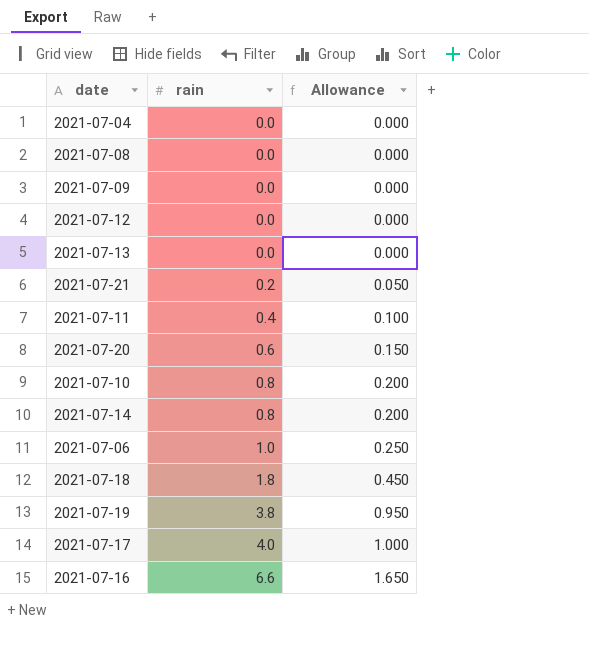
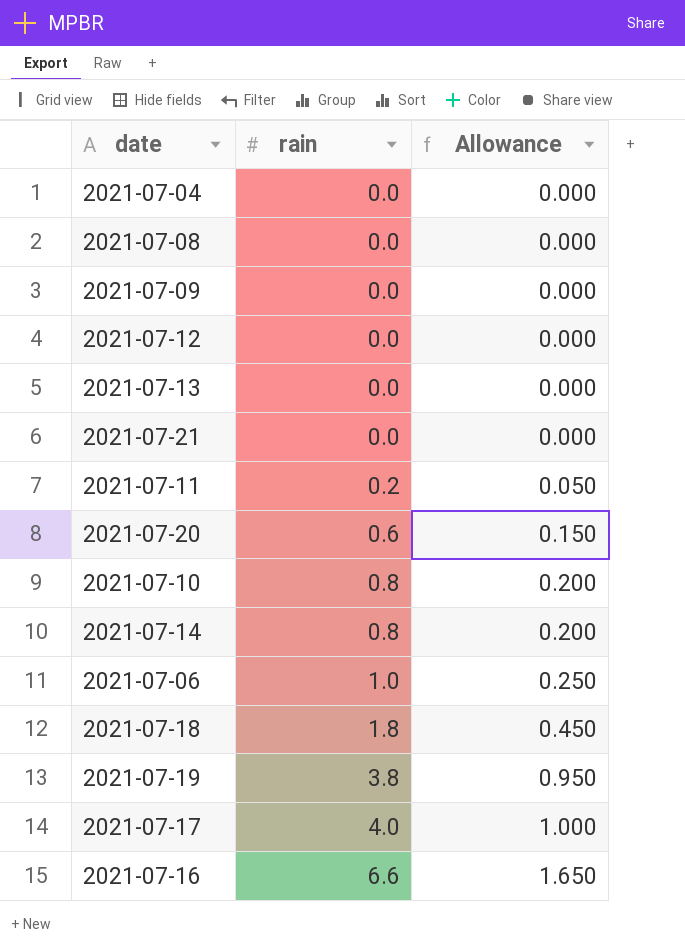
2021-07-21 | rain: 0.2 -> 0.0
2021-07-21 | Allowance: 0.050 -> 0.000
2021-07-11 | rain: 0.4 -> 0.2
2021-07-11 | Allowance: 0.100 -> 0.050

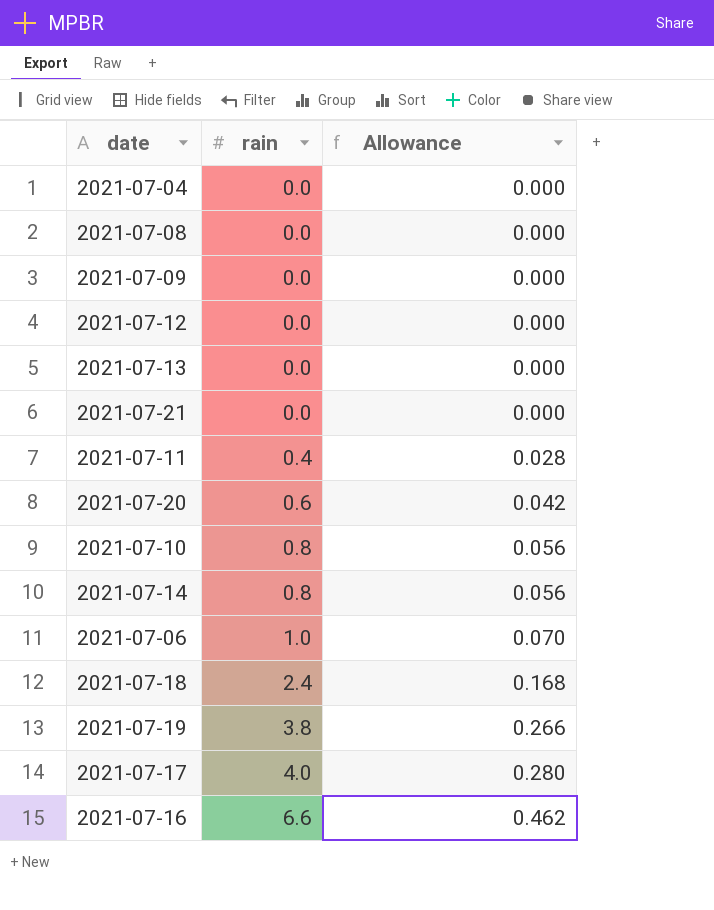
column Allowance | formula: [rain] * 0.25 -> [rain] * 0.07
2021-07-11 | rain: 0.2 -> 0.4
2021-07-18 | rain: 1.8 -> 2.4

